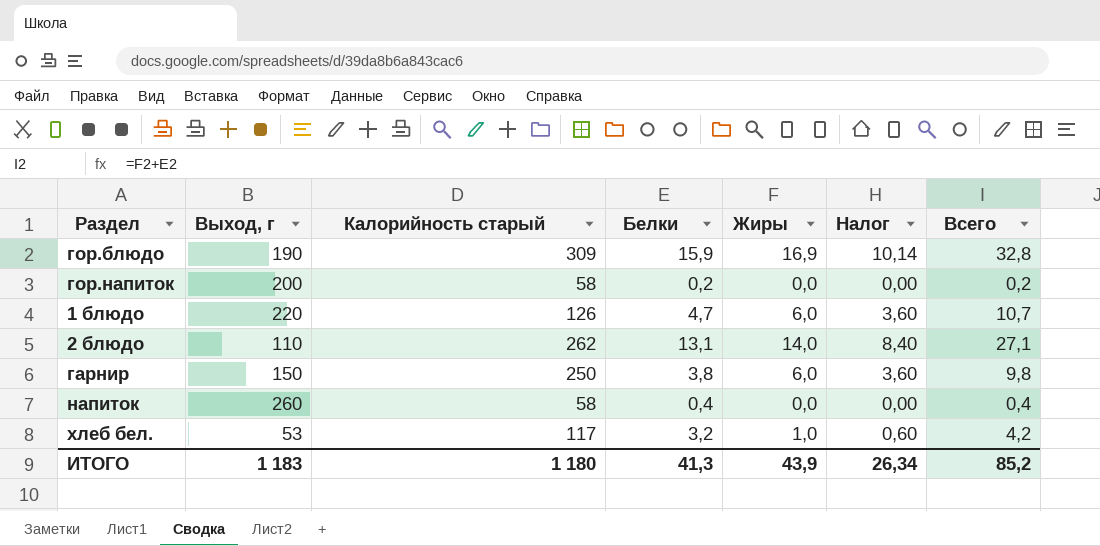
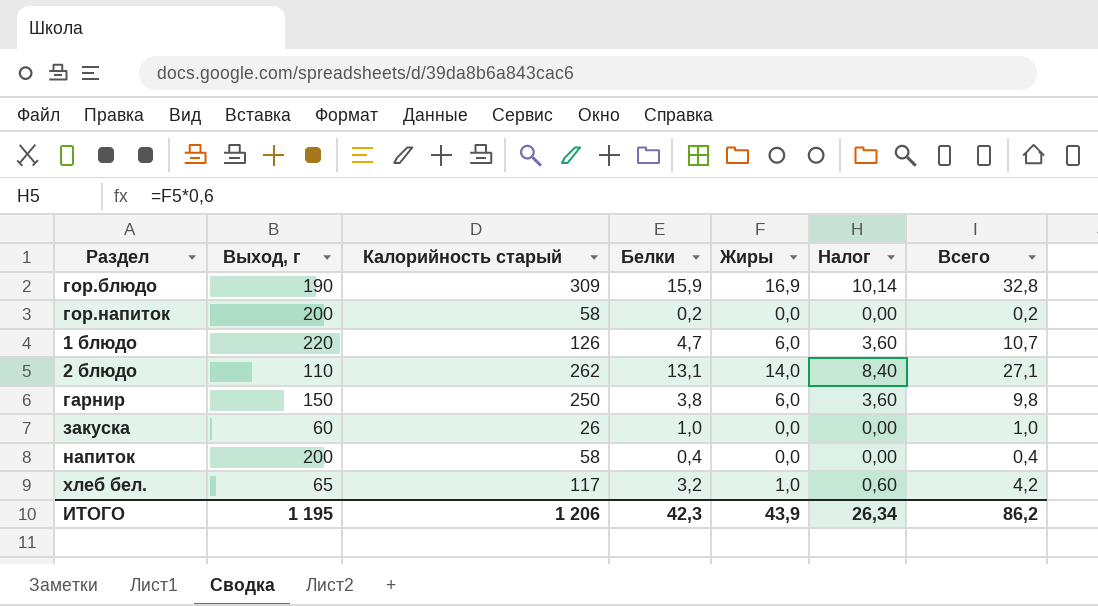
row закуска: none -> 60 | 26 | 1,0 | 0,0 | 0,00 | 1,0
напиток | Выход, г: 260 -> 200
хлеб бел. | Выход, г: 53 -> 65
ИТОГО | Выход, г: 1 183 -> 1 195
ИТОГО | Калорийность старый: 1 180 -> 1 206
ИТОГО | Белки: 41,3 -> 42,3
ИТОГО | Всего: 85,2 -> 86,2

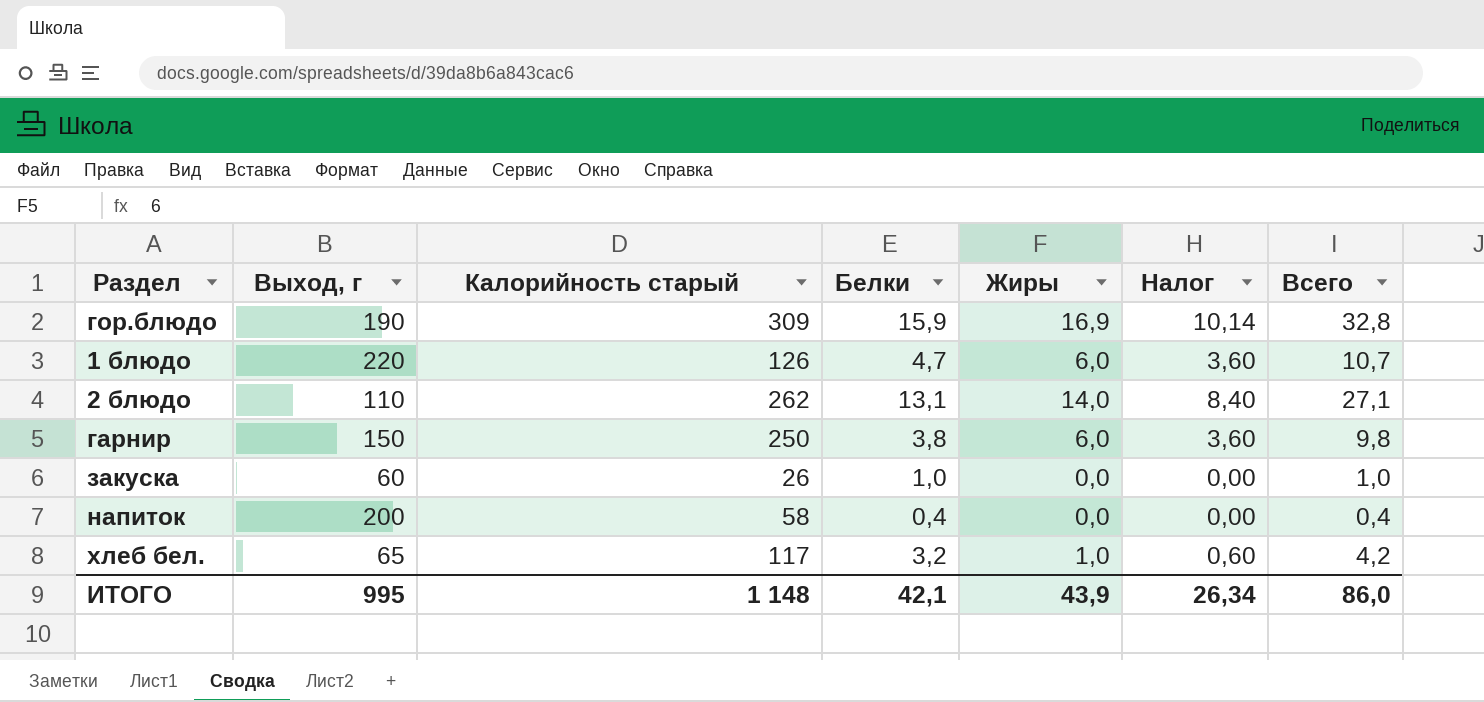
row гор.напиток: 200 | 58 | 0,2 | 0,0 | 0,00 | 0,2 -> none
ИТОГО | Выход, г: 1 195 -> 995
ИТОГО | Калорийность старый: 1 206 -> 1 148
ИТОГО | Белки: 42,3 -> 42,1
ИТОГО | Всего: 86,2 -> 86,0

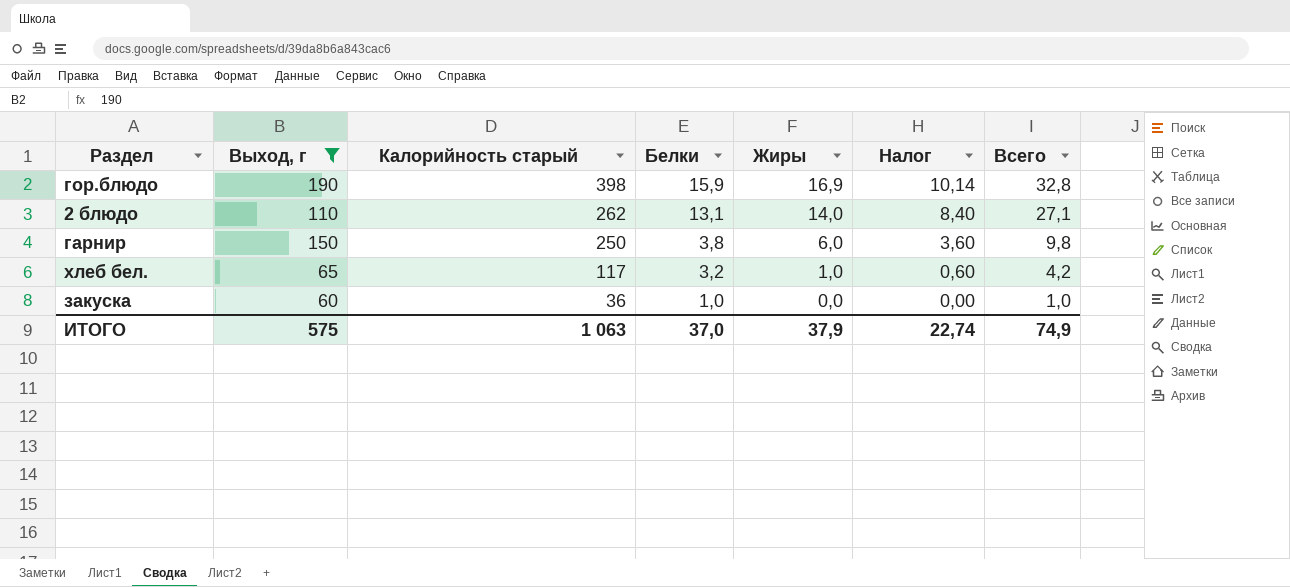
filter: none -> Выход, г <= 190
row order: none -> Калорийность старый descending
гор.блюдо | Калорийность старый: 309 -> 398
закуска | Калорийность старый: 26 -> 36
ИТОГО | Выход, г: 995 -> 575
ИТОГО | Калорийность старый: 1 148 -> 1 063
ИТОГО | Белки: 42,1 -> 37,0
ИТОГО | Жиры: 43,9 -> 37,9
ИТОГО | Налог: 26,34 -> 22,74
ИТОГО | Всего: 86,0 -> 74,9

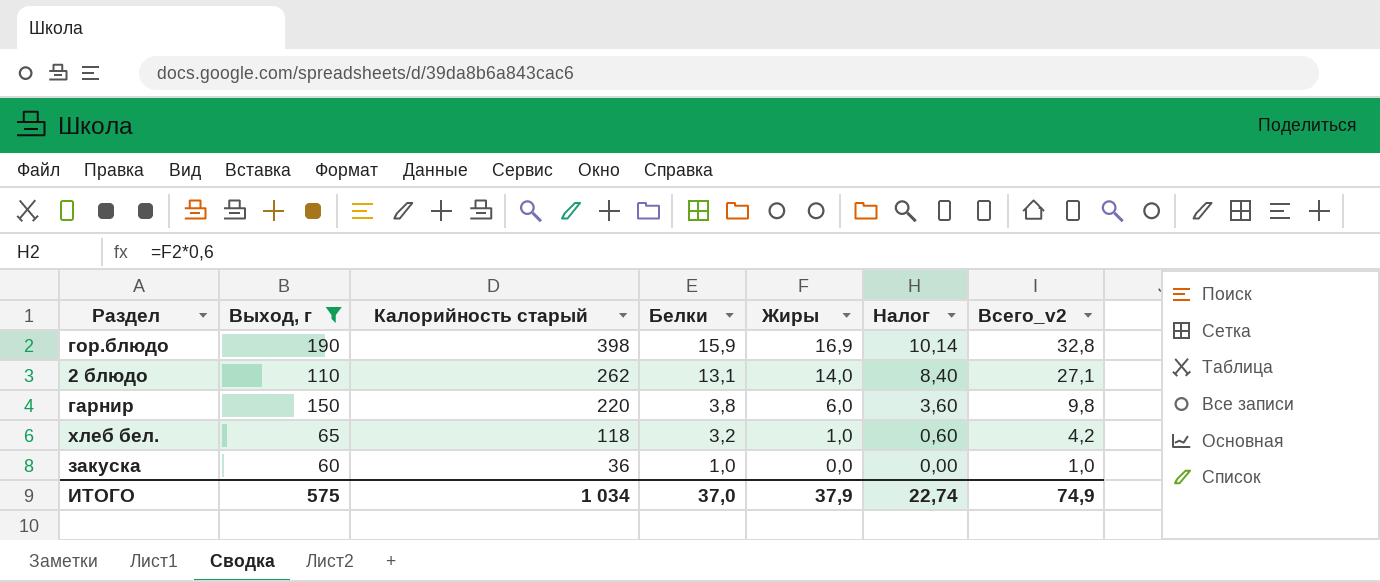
column name: Всего -> Всего_v2
гарнир | Калорийность старый: 250 -> 220
хлеб бел. | Калорийность старый: 117 -> 118
ИТОГО | Калорийность старый: 1 063 -> 1 034

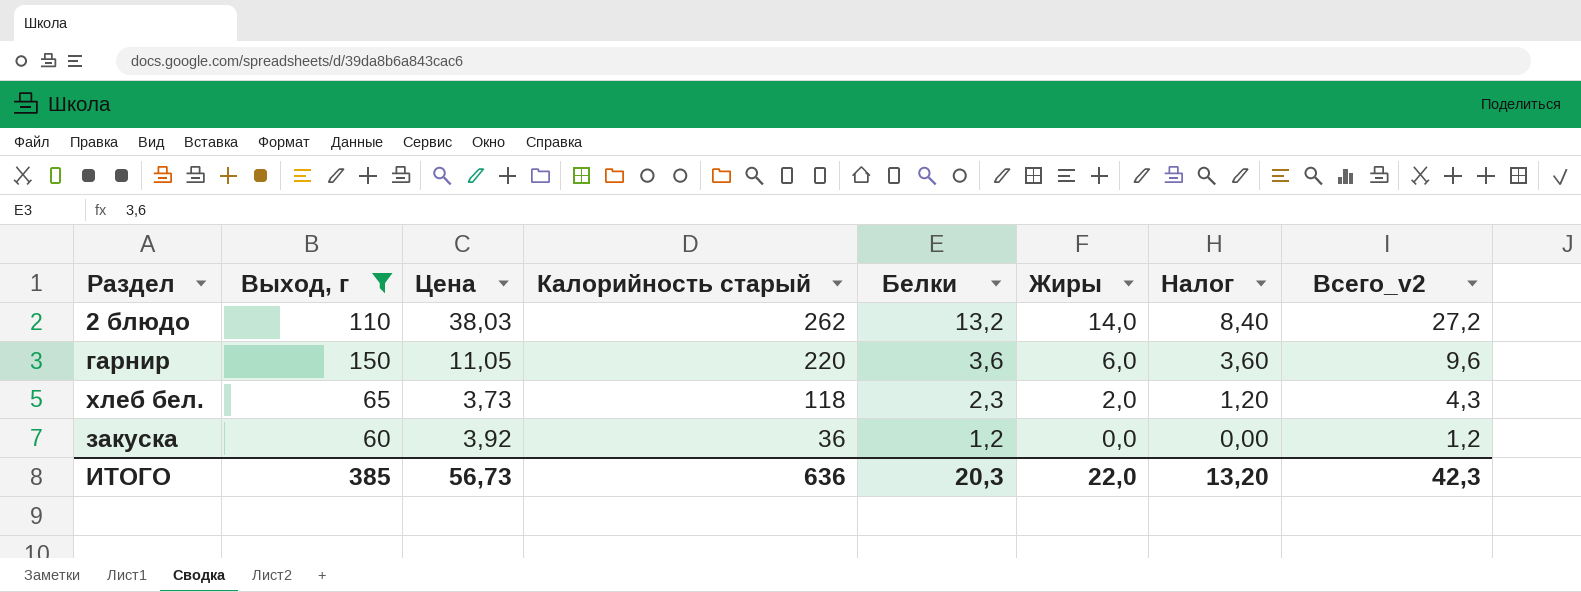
column Цена | position: none -> 3
row гор.блюдо: 190 | 398 | 15,9 | 16,9 | 10,14 | 32,8 -> none
2 блюдо | Белки: 13,1 -> 13,2
2 блюдо | Всего_v2: 27,1 -> 27,2
гарнир | Белки: 3,8 -> 3,6
гарнир | Всего_v2: 9,8 -> 9,6
хлеб бел. | Белки: 3,2 -> 2,3
хлеб бел. | Жиры: 1,0 -> 2,0
хлеб бел. | Налог: 0,60 -> 1,20
хлеб бел. | Всего_v2: 4,2 -> 4,3
закуска | Белки: 1,0 -> 1,2
закуска | Всего_v2: 1,0 -> 1,2
ИТОГО | Выход, г: 575 -> 385
ИТОГО | Калорийность старый: 1 034 -> 636
ИТОГО | Белки: 37,0 -> 20,3
ИТОГО | Жиры: 37,9 -> 22,0
ИТОГО | Налог: 22,74 -> 13,20
ИТОГО | Всего_v2: 74,9 -> 42,3

